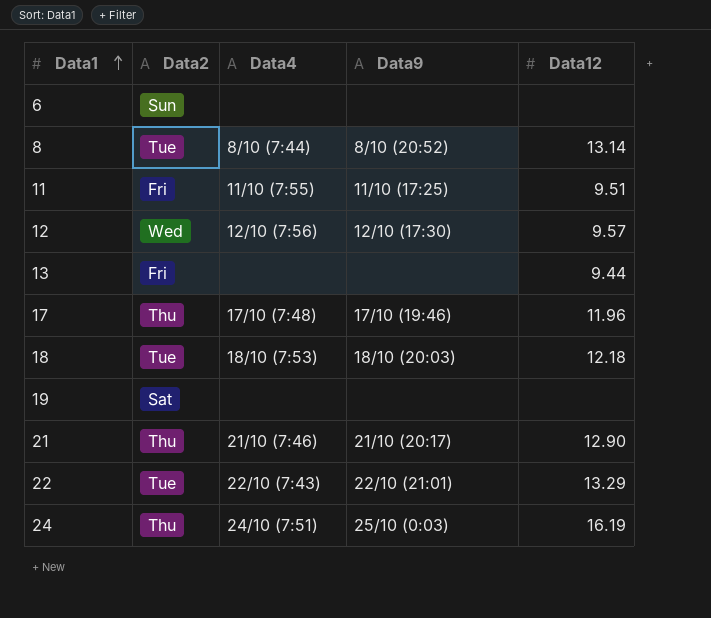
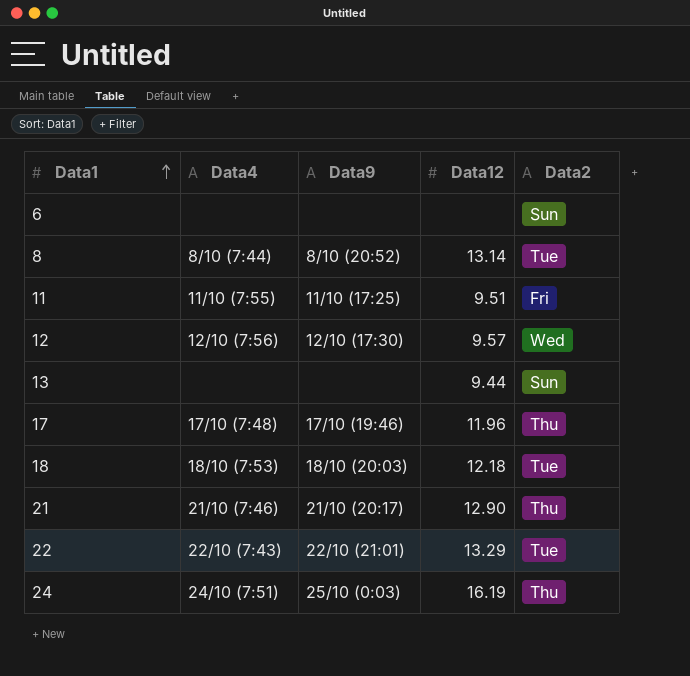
column Data2 | position: 2 -> 5
row 19: Sat | none | none | none -> none
13 | Data2: Fri -> Sun

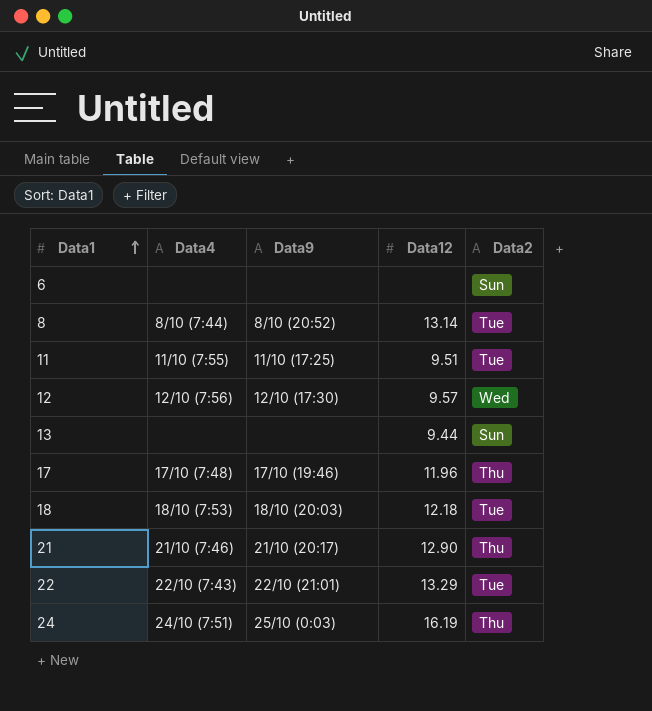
11 | Data2: Fri -> Tue

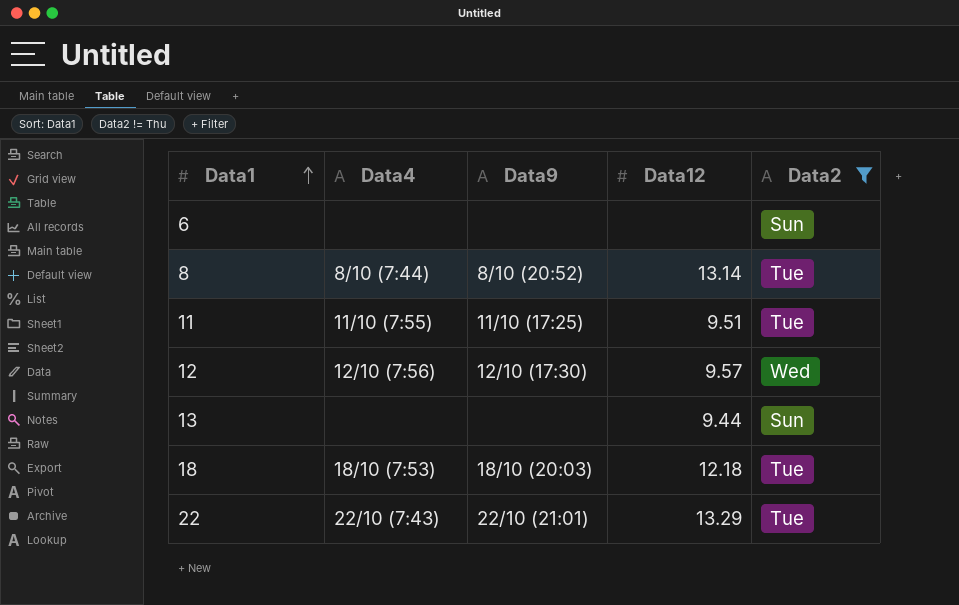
filter: none -> Data2 != Thu

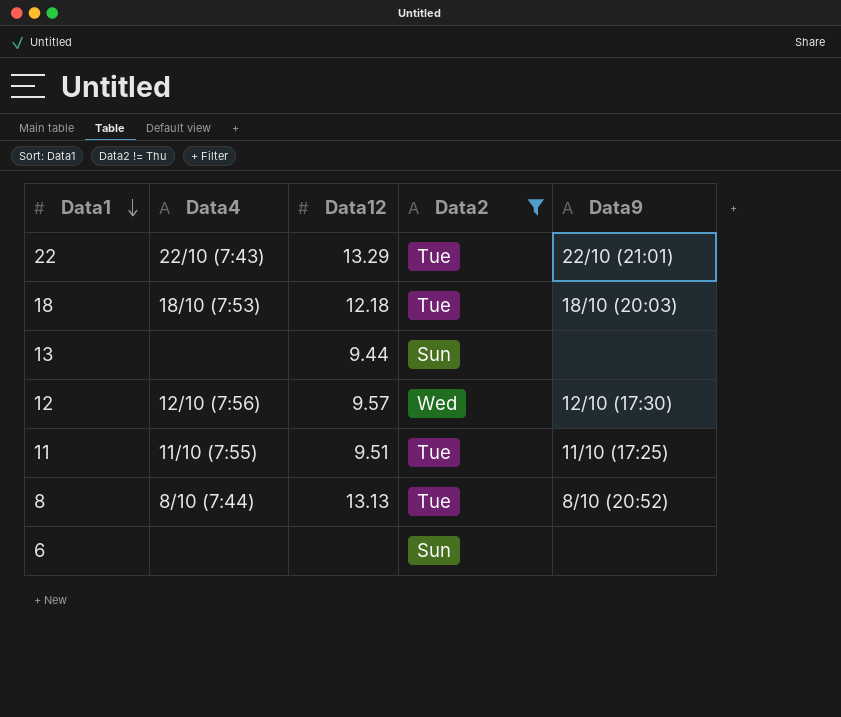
row order: Data1 ascending -> Data1 descending
column Data9 | position: 3 -> 5
8 | Data12: 13.14 -> 13.13

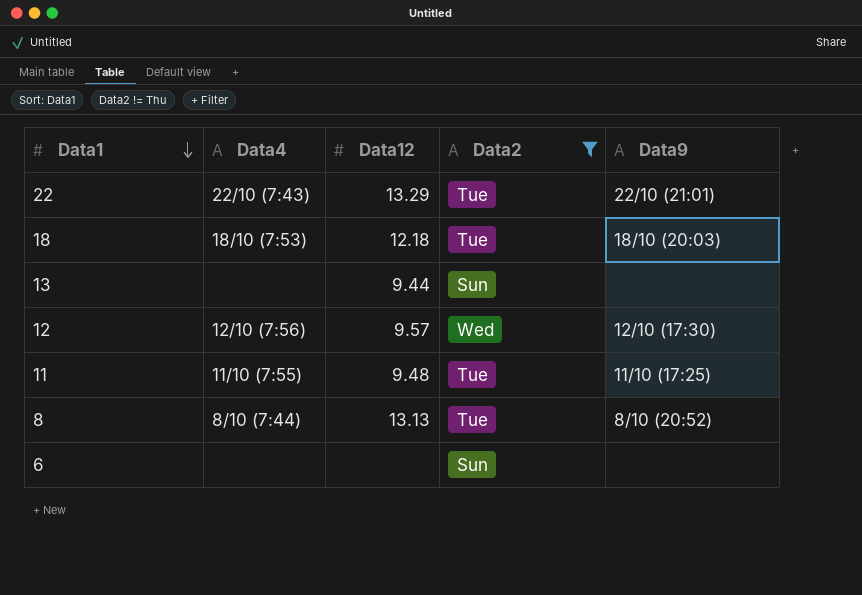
11 | Data12: 9.51 -> 9.48

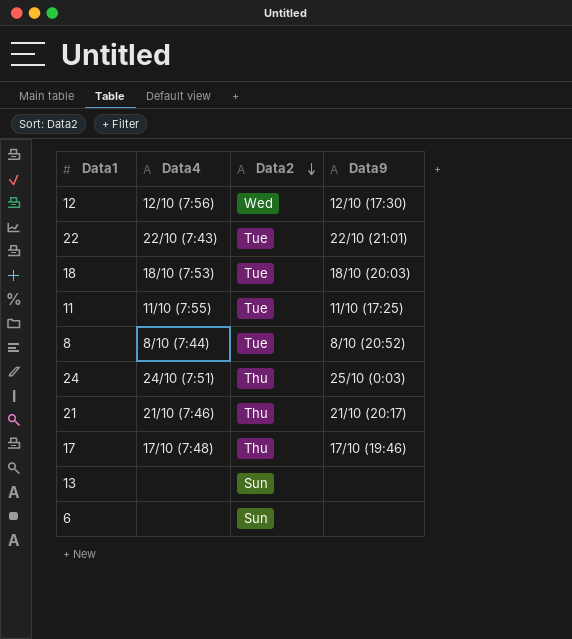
filter: Data2 != Thu -> none
row order: Data1 descending -> Data2 descending
column Data12 | position: 3 -> none

